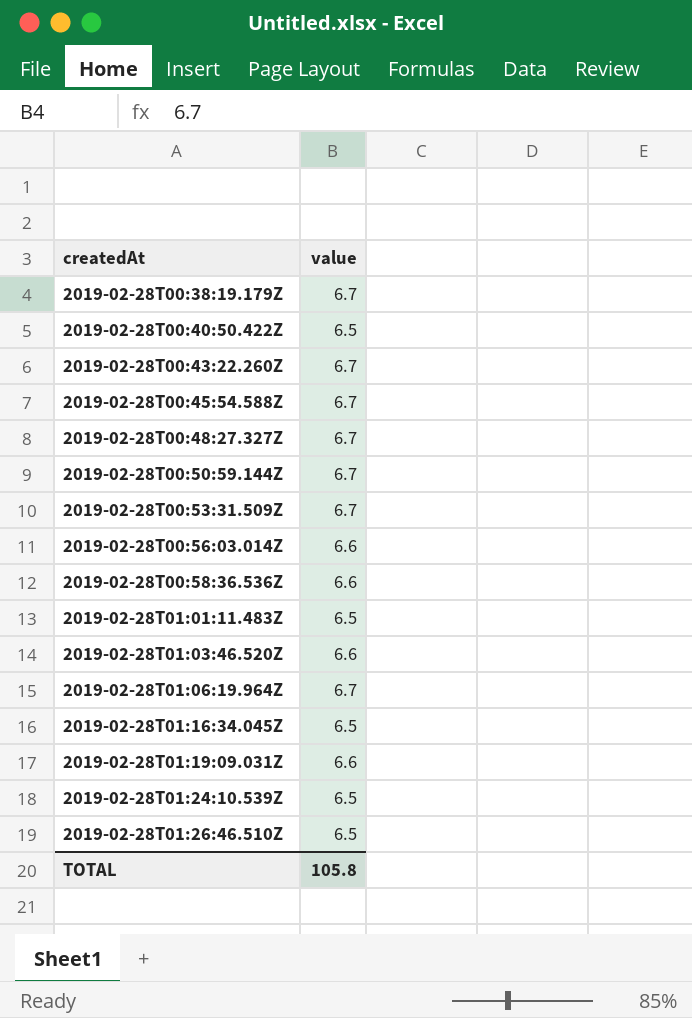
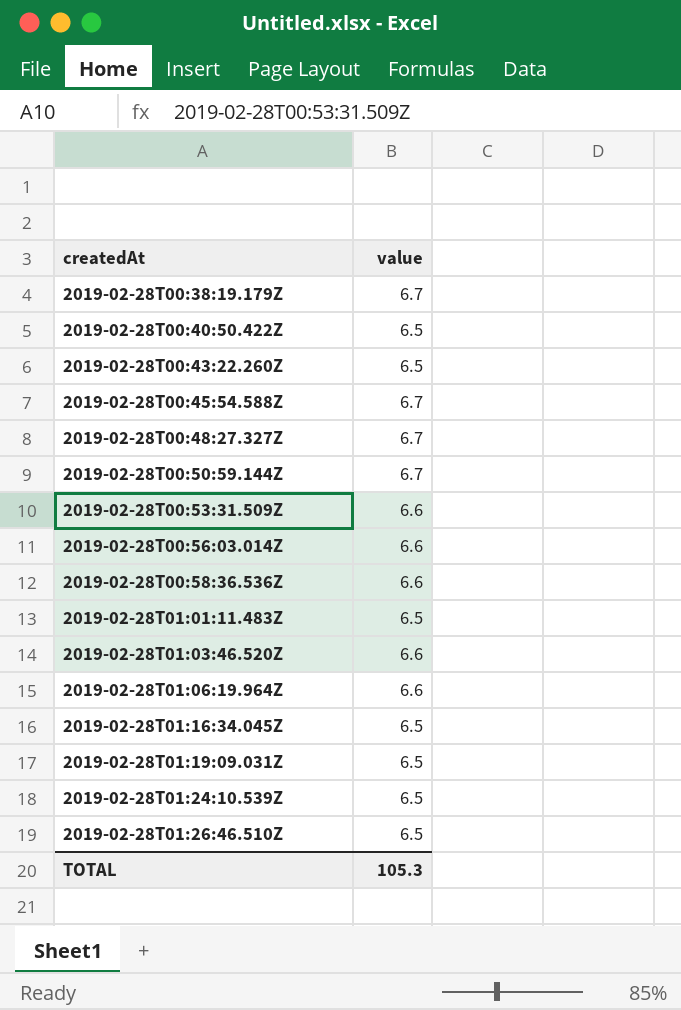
2019-02-28T00:43:22.260Z | value: 6.7 -> 6.5
2019-02-28T00:53:31.509Z | value: 6.7 -> 6.6
2019-02-28T01:06:19.964Z | value: 6.7 -> 6.6
2019-02-28T01:19:09.031Z | value: 6.6 -> 6.5
TOTAL | value: 105.8 -> 105.3

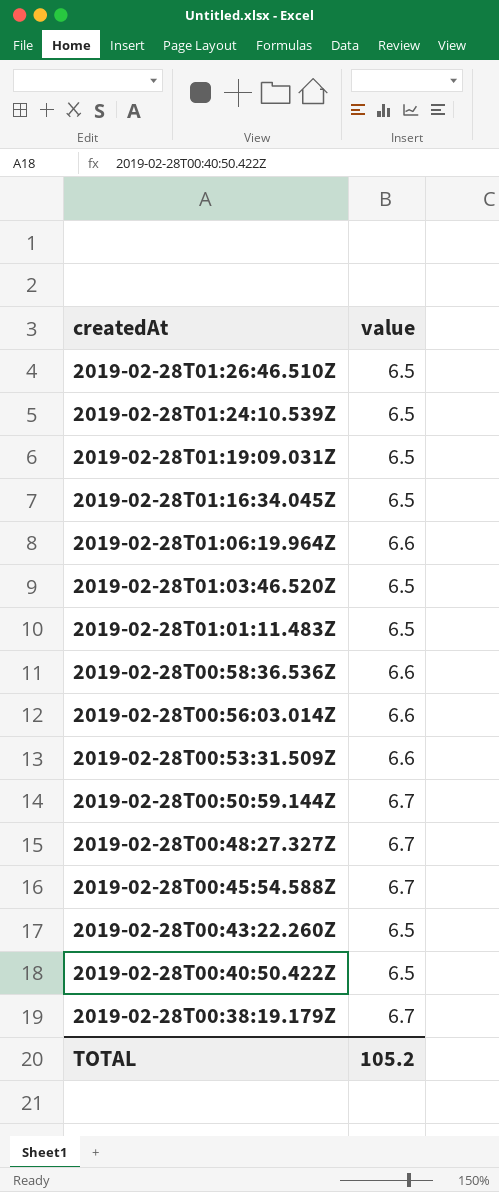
row order: createdAt ascending -> createdAt descending
2019-02-28T01:03:46.520Z | value: 6.6 -> 6.5
TOTAL | value: 105.3 -> 105.2

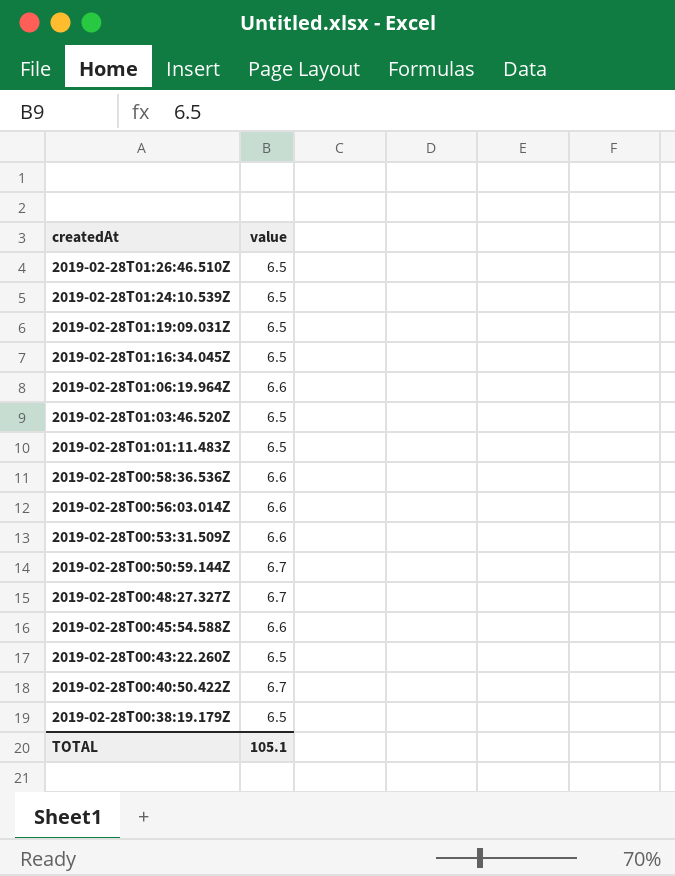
2019-02-28T00:45:54.588Z | value: 6.7 -> 6.6
2019-02-28T00:40:50.422Z | value: 6.5 -> 6.7
2019-02-28T00:38:19.179Z | value: 6.7 -> 6.5
TOTAL | value: 105.2 -> 105.1

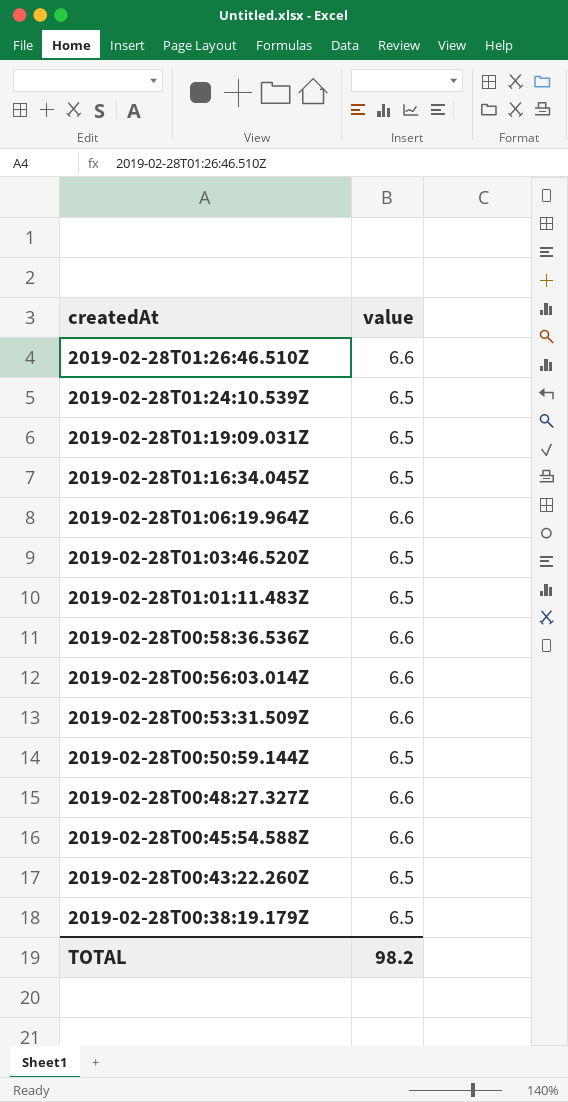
row 2019-02-28T00:40:50.422Z: 6.7 -> none
2019-02-28T01:26:46.510Z | value: 6.5 -> 6.6
2019-02-28T00:50:59.144Z | value: 6.7 -> 6.5
2019-02-28T00:48:27.327Z | value: 6.7 -> 6.6
TOTAL | value: 105.1 -> 98.2

